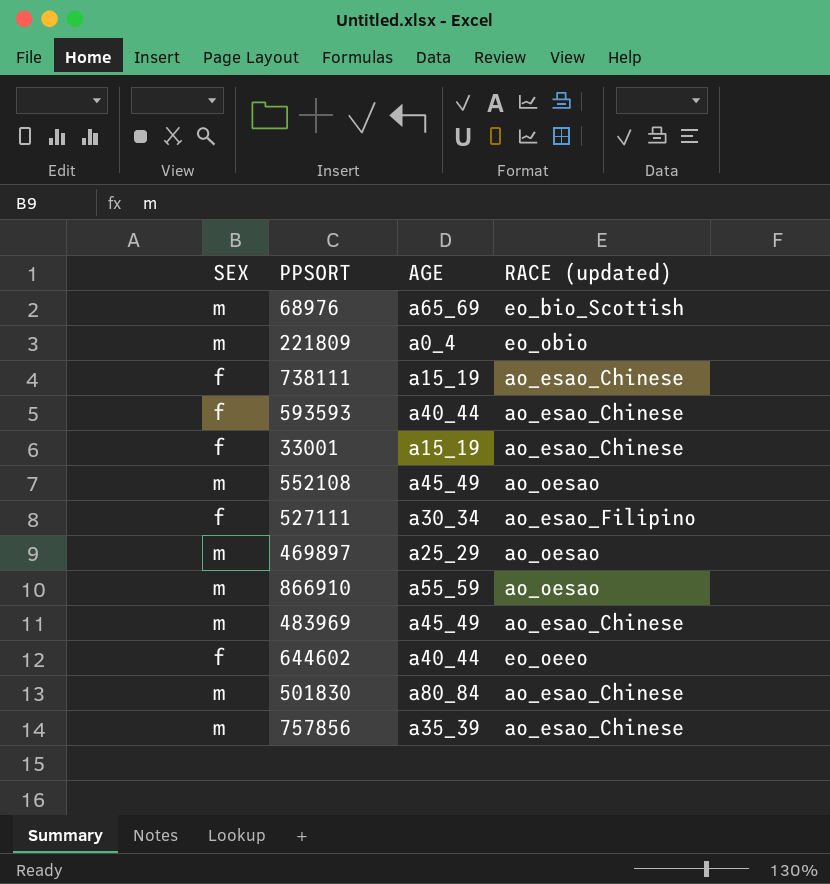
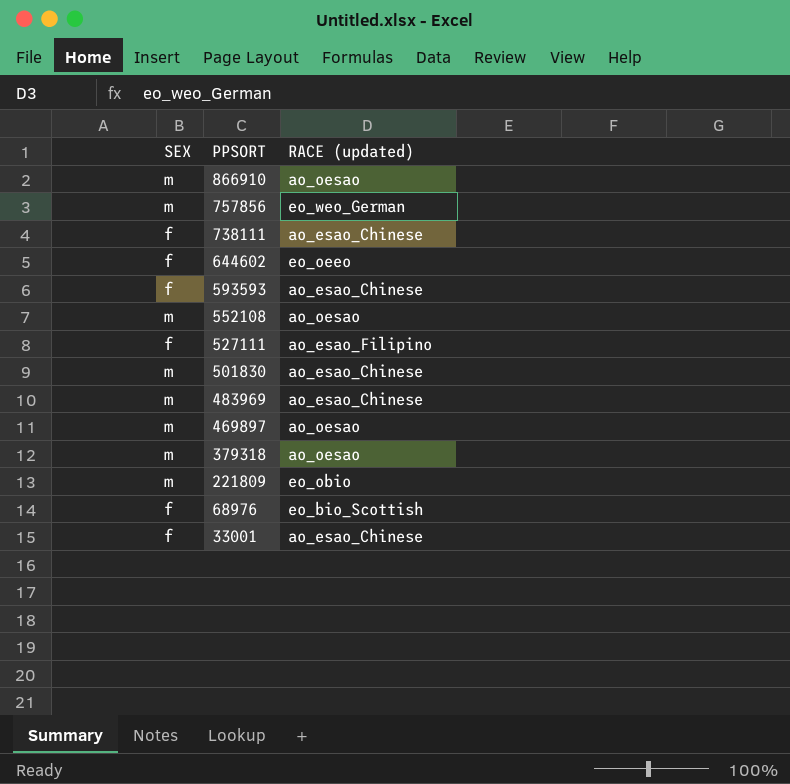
row order: none -> PPSORT descending
column AGE | position: 3 -> none
757856 | RACE (updated): ao_esao_Chinese -> eo_weo_German
row 379318: none -> m | ao_oesao
68976 | SEX: m -> f

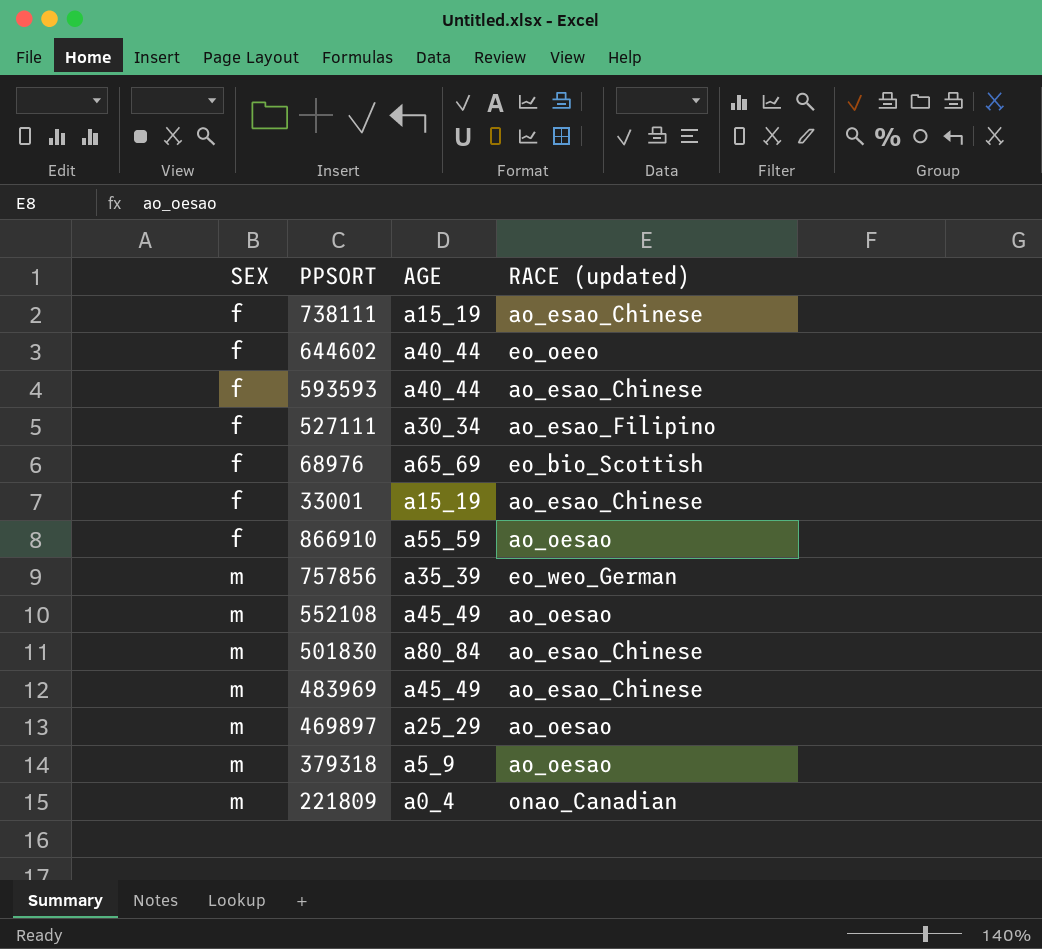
row order: PPSORT descending -> SEX ascending
column AGE | position: none -> 3
866910 | SEX: m -> f
221809 | RACE (updated): eo_obio -> onao_Canadian

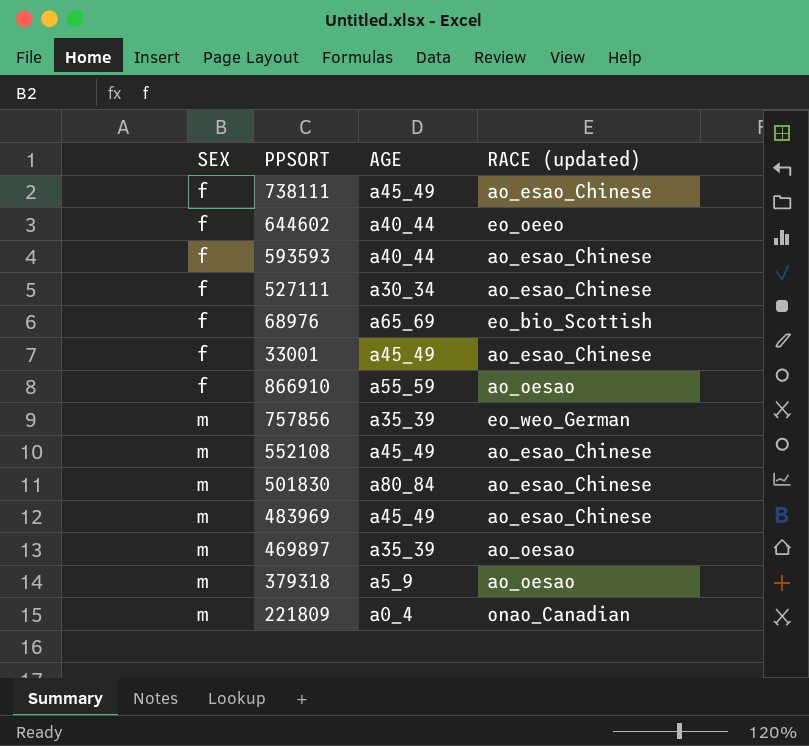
738111 | AGE: a15_19 -> a45_49
527111 | RACE (updated): ao_esao_Filipino -> ao_esao_Chinese
33001 | AGE: a15_19 -> a45_49
552108 | RACE (updated): ao_oesao -> ao_esao_Chinese
469897 | AGE: a25_29 -> a35_39

